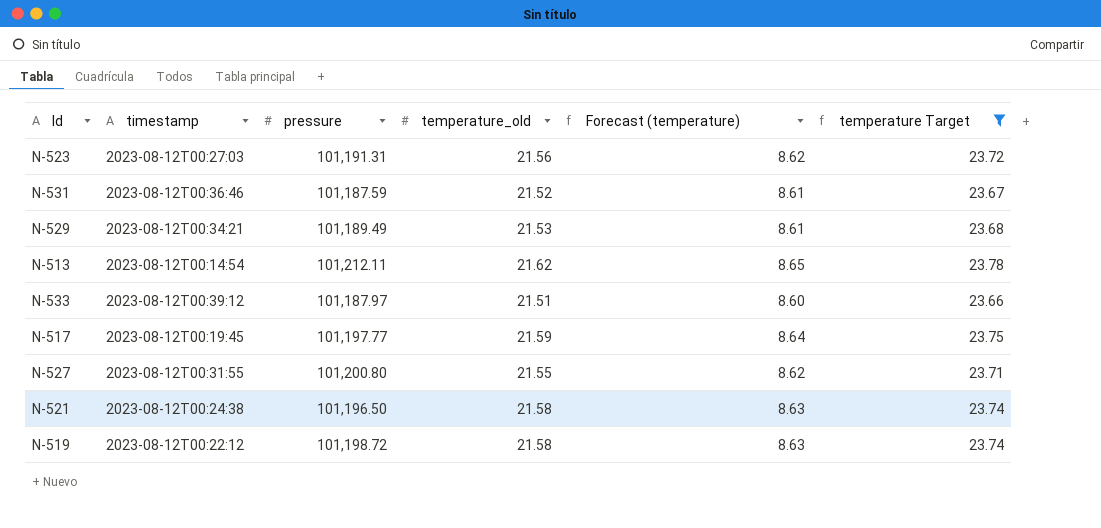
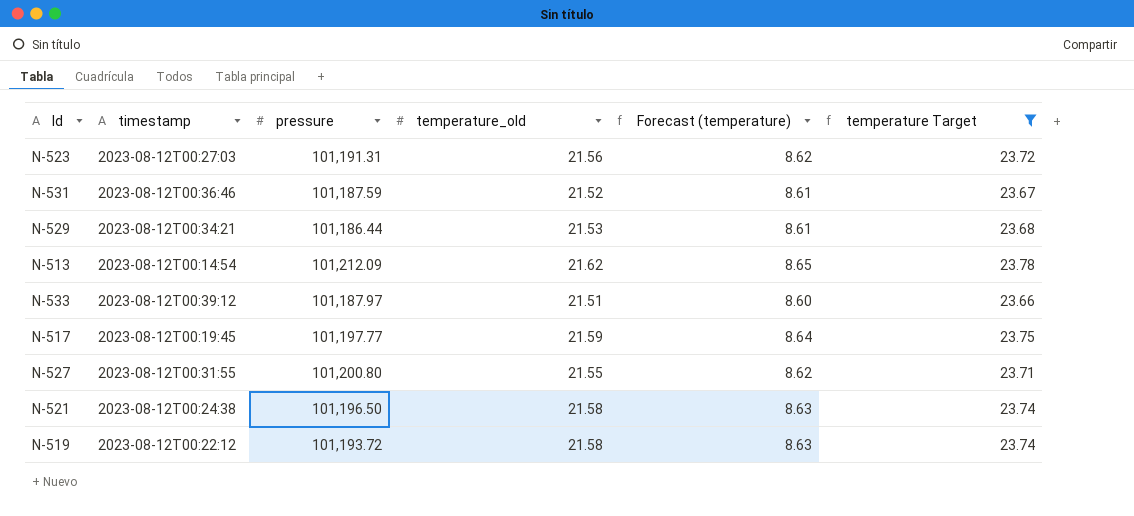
N-529 | pressure: 101,189.49 -> 101,186.44
N-513 | pressure: 101,212.11 -> 101,212.09
N-519 | pressure: 101,198.72 -> 101,193.72

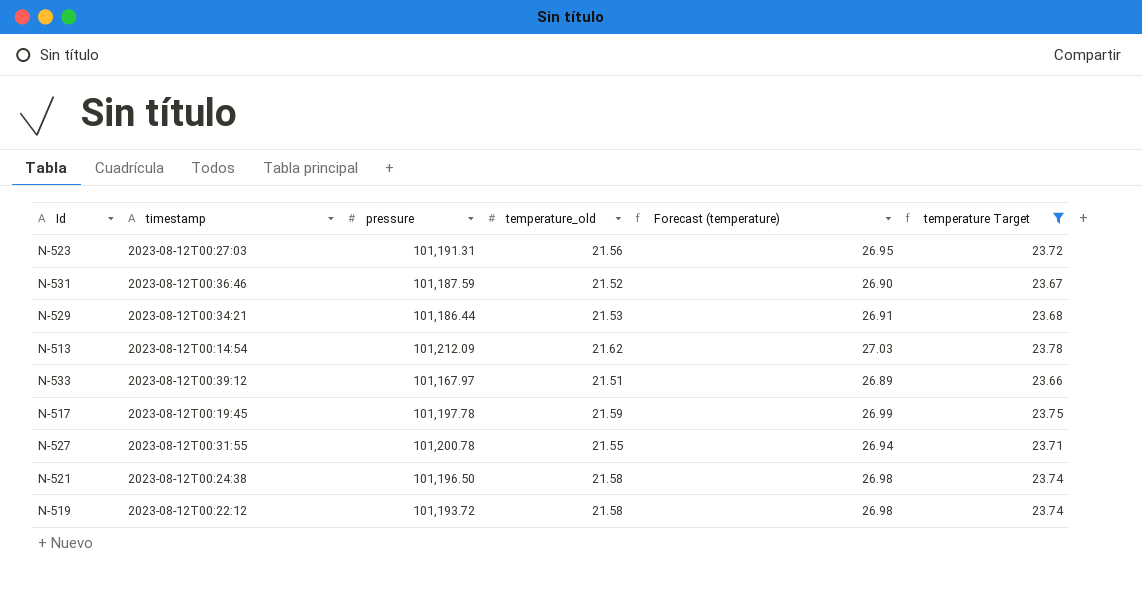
column Forecast (temperature) | formula: [temperature_old] * 0.4 -> [temperature_old] * 1.25
N-533 | pressure: 101,187.97 -> 101,167.97
N-517 | pressure: 101,197.77 -> 101,197.78
N-527 | pressure: 101,200.80 -> 101,200.78

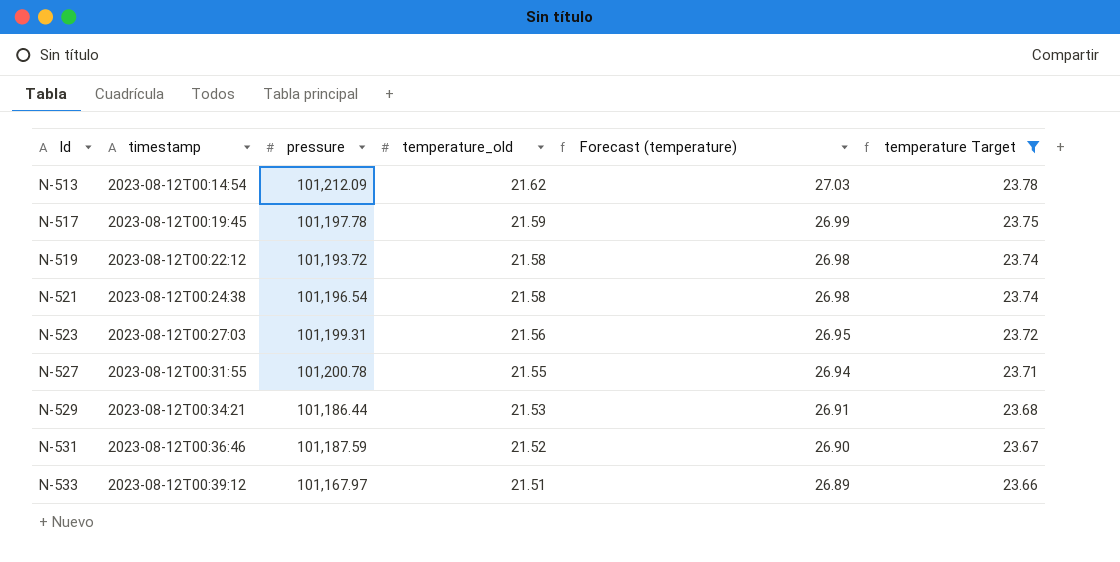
row order: none -> Id ascending
N-521 | pressure: 101,196.50 -> 101,196.54
N-523 | pressure: 101,191.31 -> 101,199.31

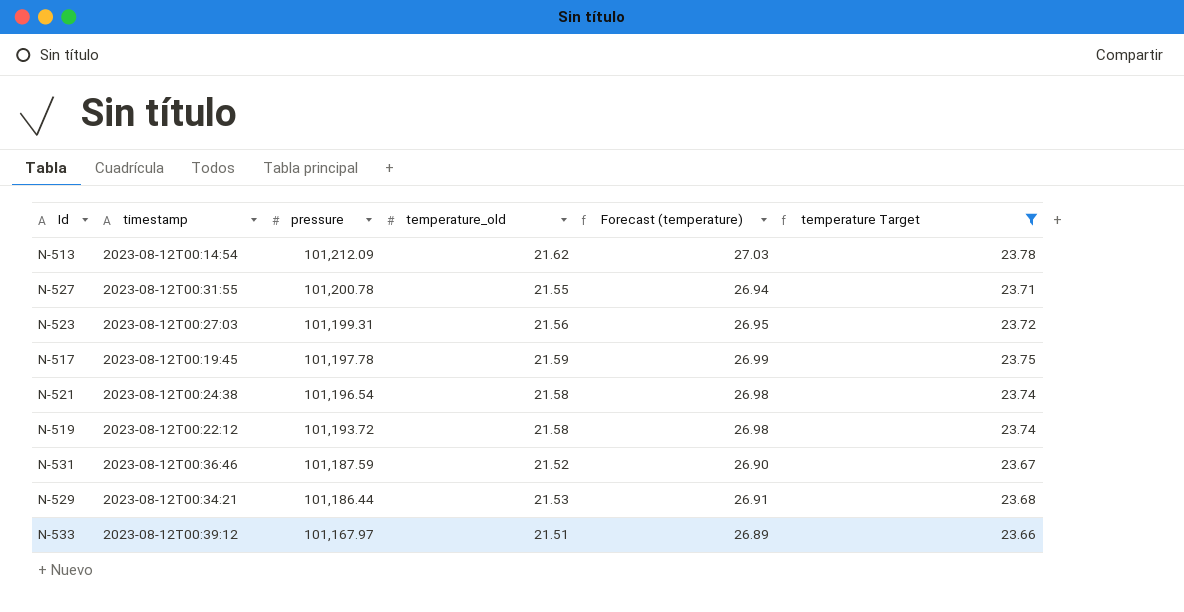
row order: Id ascending -> pressure descending

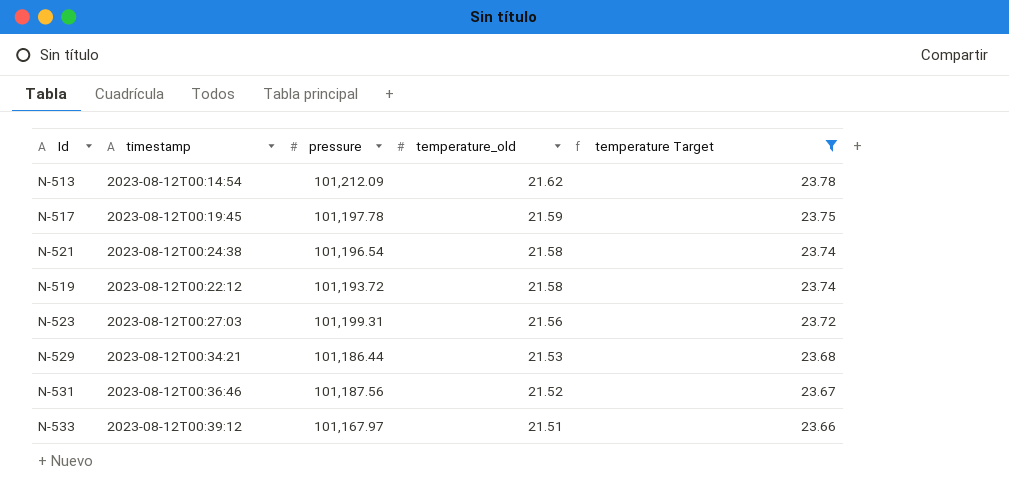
row order: pressure descending -> temperature_old descending
column Forecast (temperature) | formula: [temperature_old] * 1.25 -> none
row N-527: 2023-08-12T00:31:55 | 101,200.78 | 21.55 | 26.94 | 23.71 -> none
N-531 | pressure: 101,187.59 -> 101,187.56

